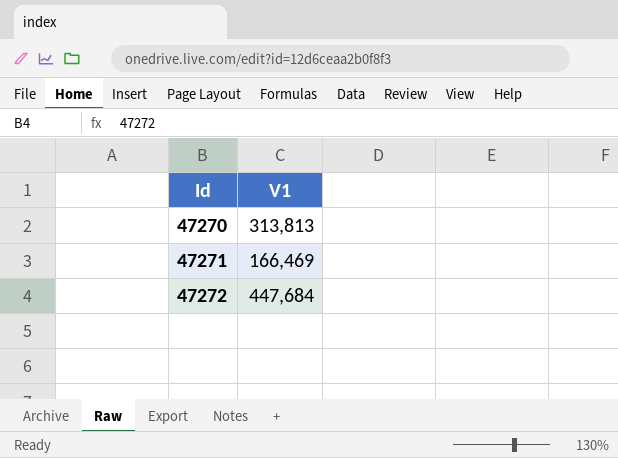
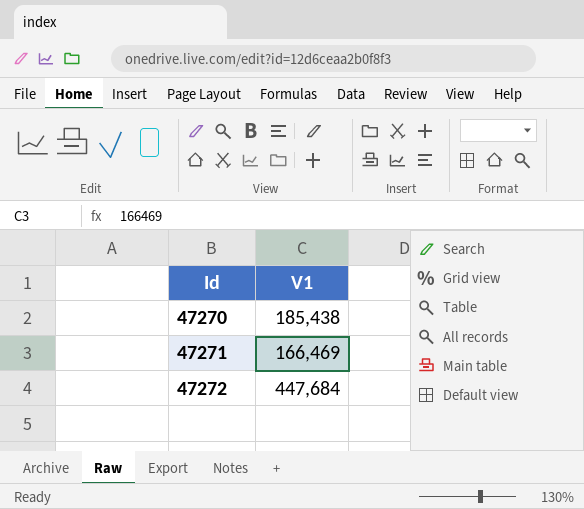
47270 | V1: 313,813 -> 185,438

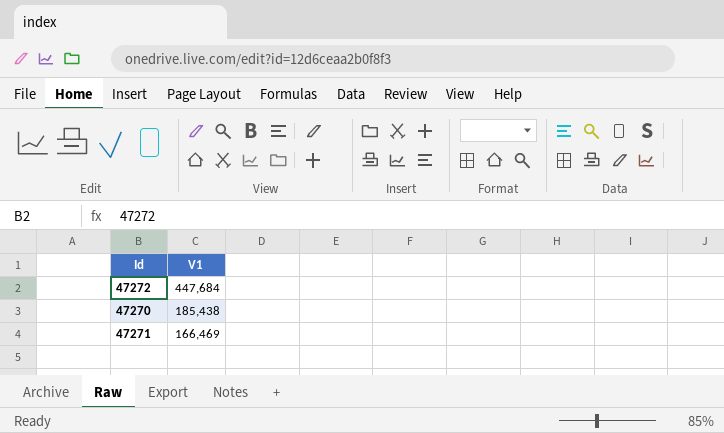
row order: Id ascending -> V1 descending

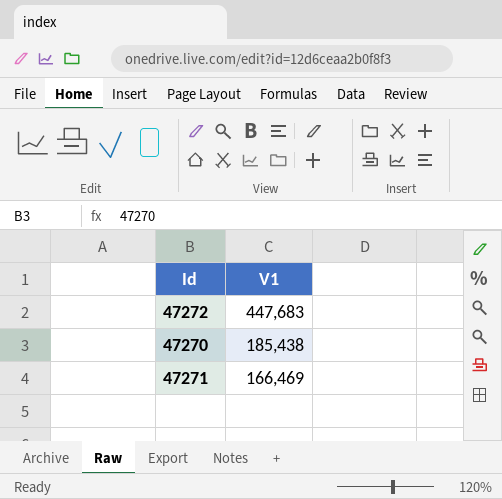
47272 | V1: 447,684 -> 447,683

